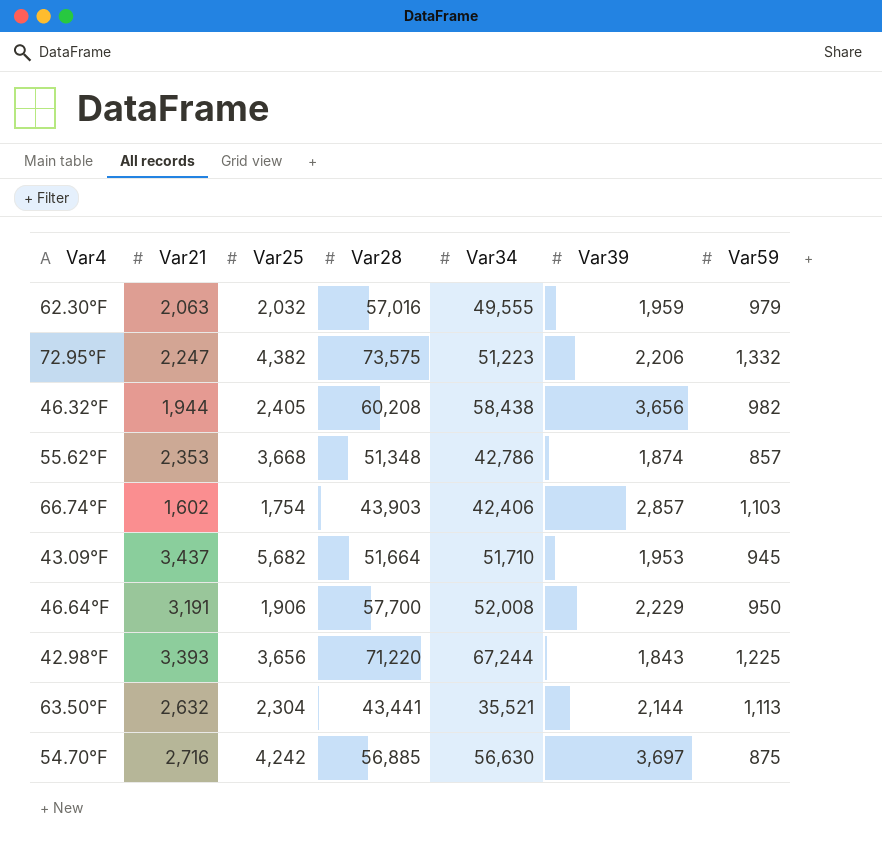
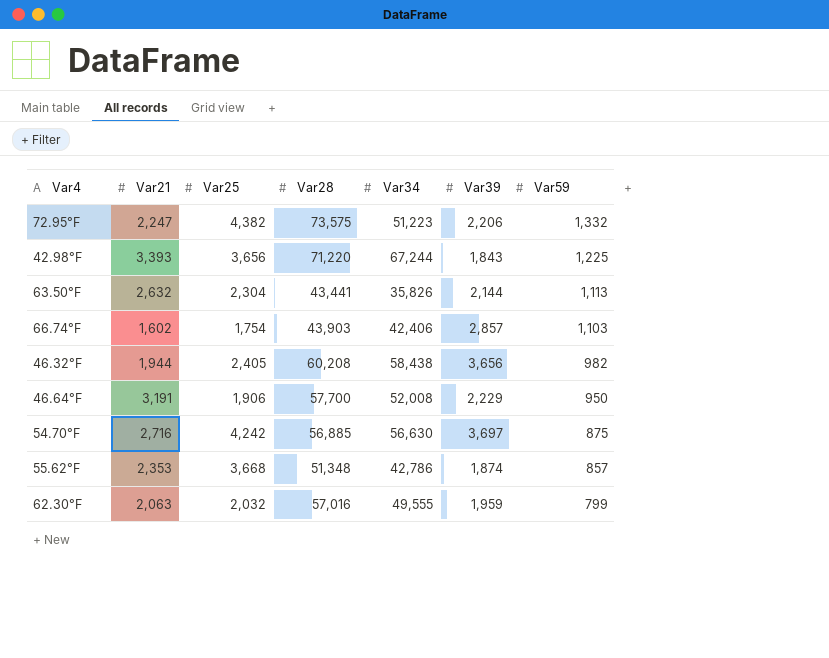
row order: none -> Var59 descending
row 43.09°F: 3,437 | 5,682 | 51,664 | 51,710 | 1,953 | 945 -> none
63.50°F | Var34: 35,521 -> 35,826
62.30°F | Var59: 979 -> 799

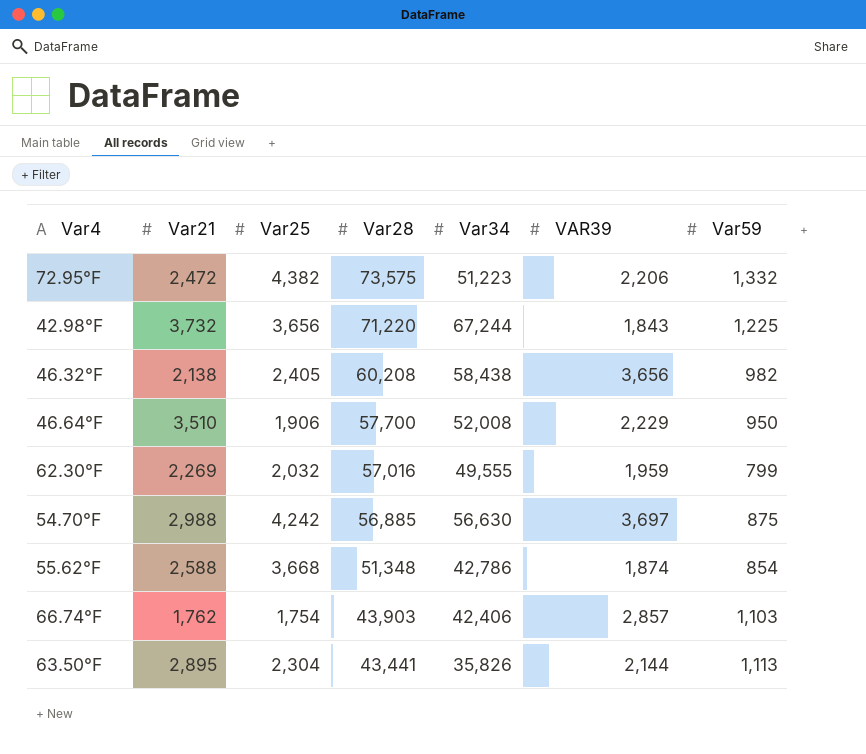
row order: Var59 descending -> Var28 descending
column name: Var39 -> VAR39
72.95°F | Var21: 2,247 -> 2,472
42.98°F | Var21: 3,393 -> 3,732
46.32°F | Var21: 1,944 -> 2,138
46.64°F | Var21: 3,191 -> 3,510
62.30°F | Var21: 2,063 -> 2,269
54.70°F | Var21: 2,716 -> 2,988
55.62°F | Var21: 2,353 -> 2,588
55.62°F | Var59: 857 -> 854
66.74°F | Var21: 1,602 -> 1,762
63.50°F | Var21: 2,632 -> 2,895

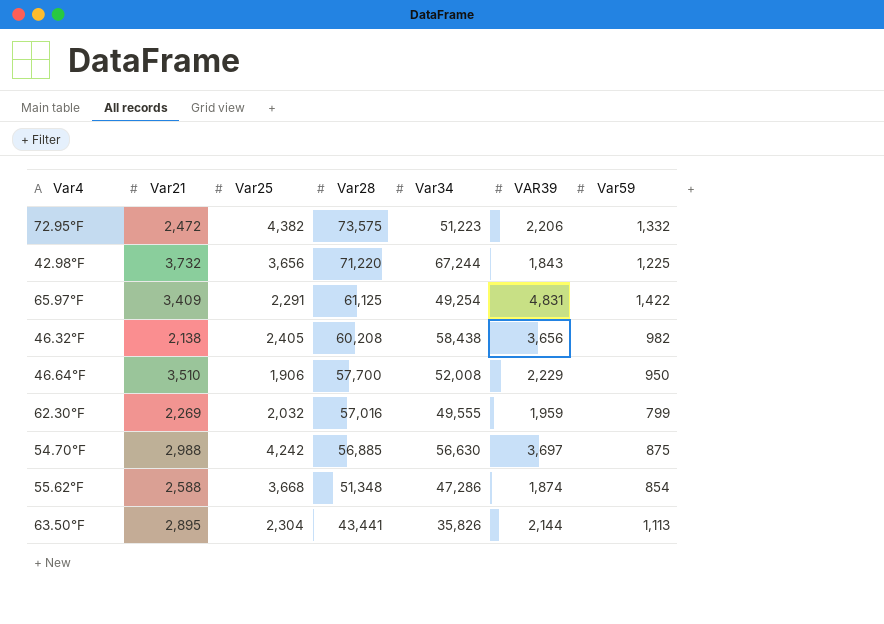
row 66.74°F: 1,762 | 1,754 | 43,903 | 42,406 | 2,857 | 1,103 -> none
row 65.97°F: none -> 3,409 | 2,291 | 61,125 | 49,254 | 4,831 | 1,422
55.62°F | Var34: 42,786 -> 47,286

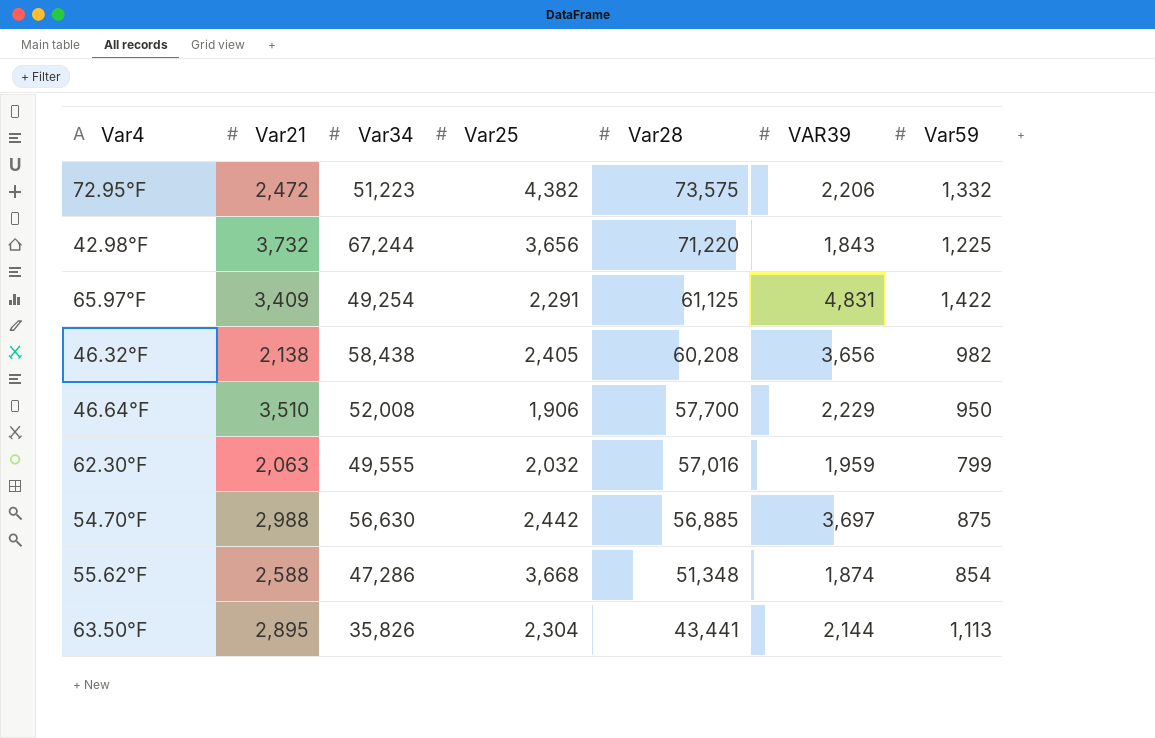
column Var34 | position: 5 -> 3
62.30°F | Var21: 2,269 -> 2,063
54.70°F | Var25: 4,242 -> 2,442

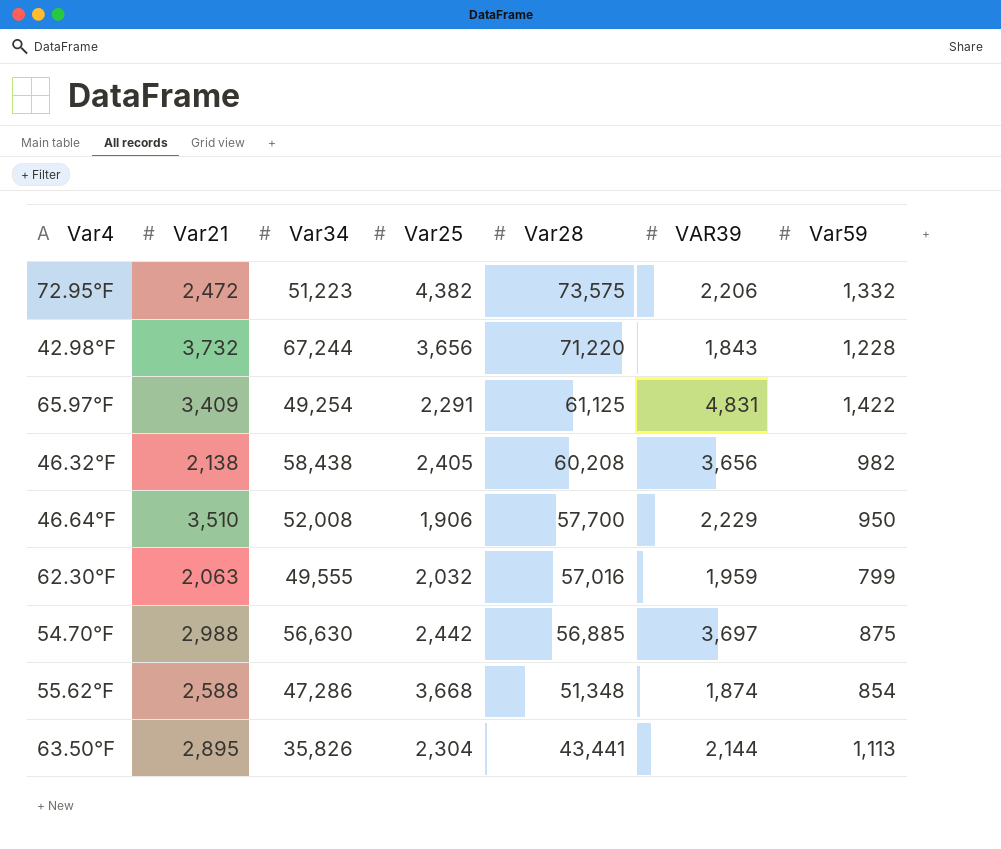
42.98°F | Var59: 1,225 -> 1,228

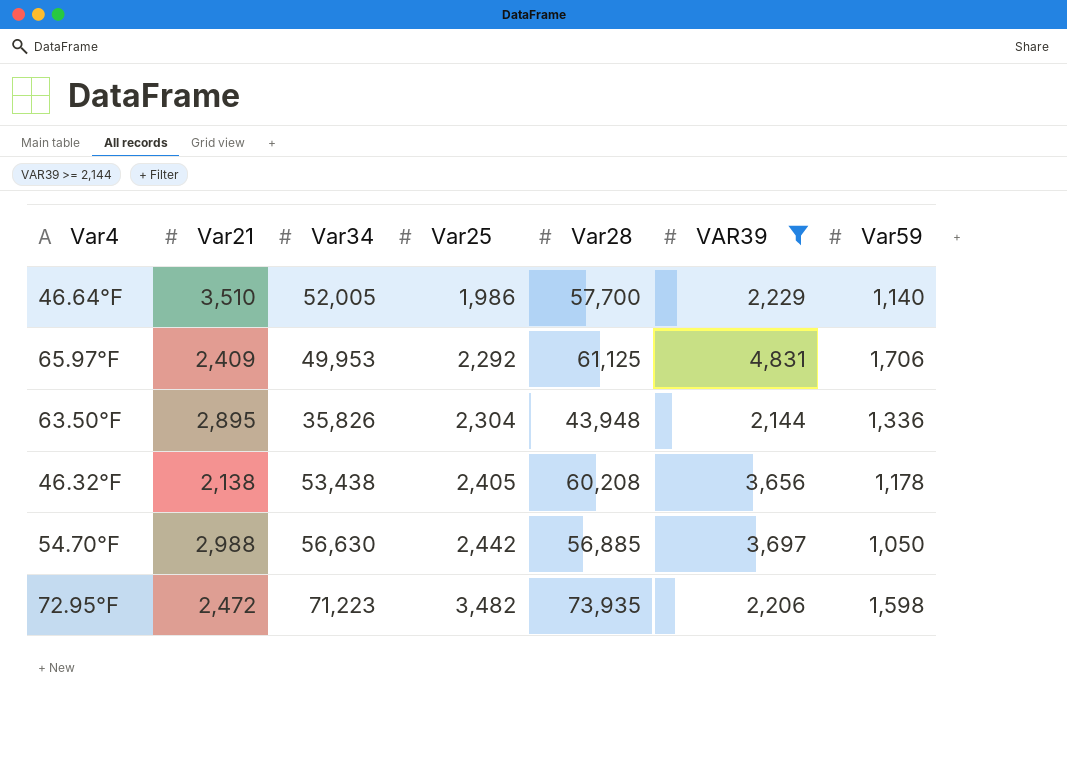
filter: none -> VAR39 >= 2,144
row order: Var28 descending -> Var25 ascending
46.64°F | Var34: 52,008 -> 52,005
46.64°F | Var25: 1,906 -> 1,986
46.64°F | Var59: 950 -> 1,140
65.97°F | Var21: 3,409 -> 2,409
65.97°F | Var34: 49,254 -> 49,953
65.97°F | Var25: 2,291 -> 2,292
65.97°F | Var59: 1,422 -> 1,706
63.50°F | Var28: 43,441 -> 43,948
63.50°F | Var59: 1,113 -> 1,336
46.32°F | Var34: 58,438 -> 53,438
46.32°F | Var59: 982 -> 1,178
54.70°F | Var59: 875 -> 1,050
72.95°F | Var34: 51,223 -> 71,223
72.95°F | Var25: 4,382 -> 3,482
72.95°F | Var28: 73,575 -> 73,935
72.95°F | Var59: 1,332 -> 1,598

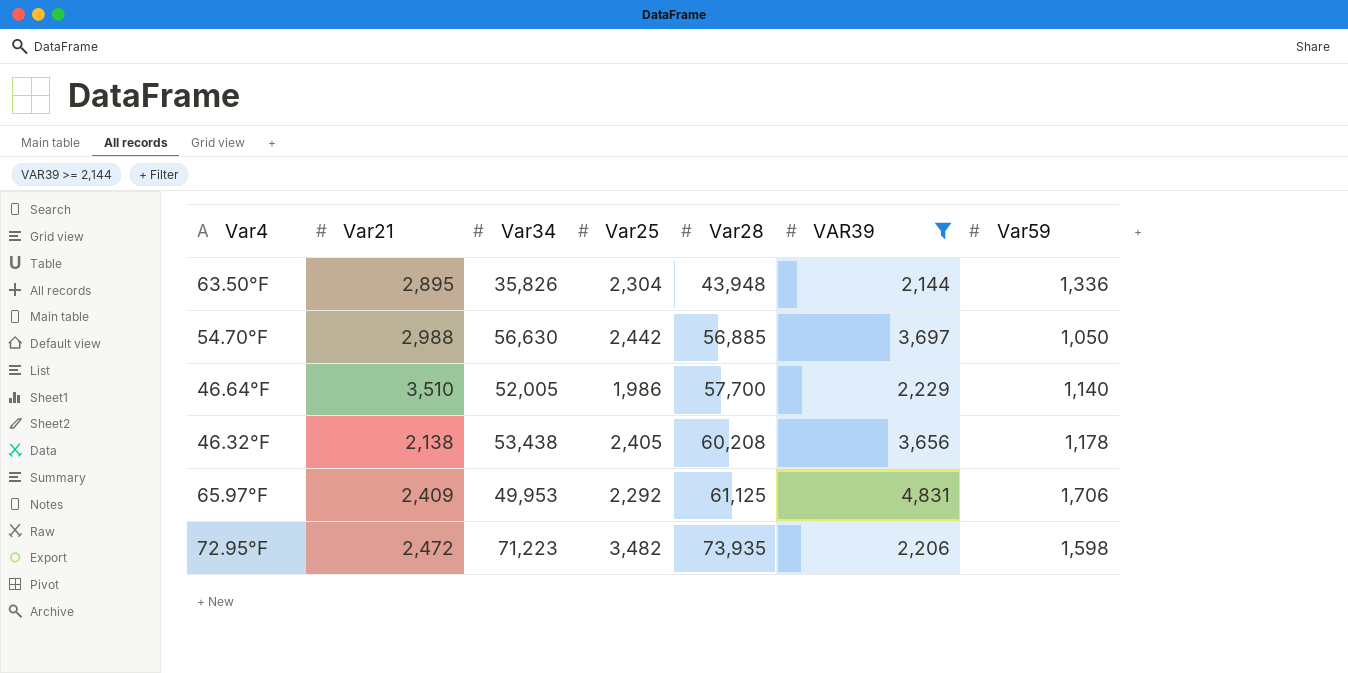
row order: Var25 ascending -> Var28 ascending

